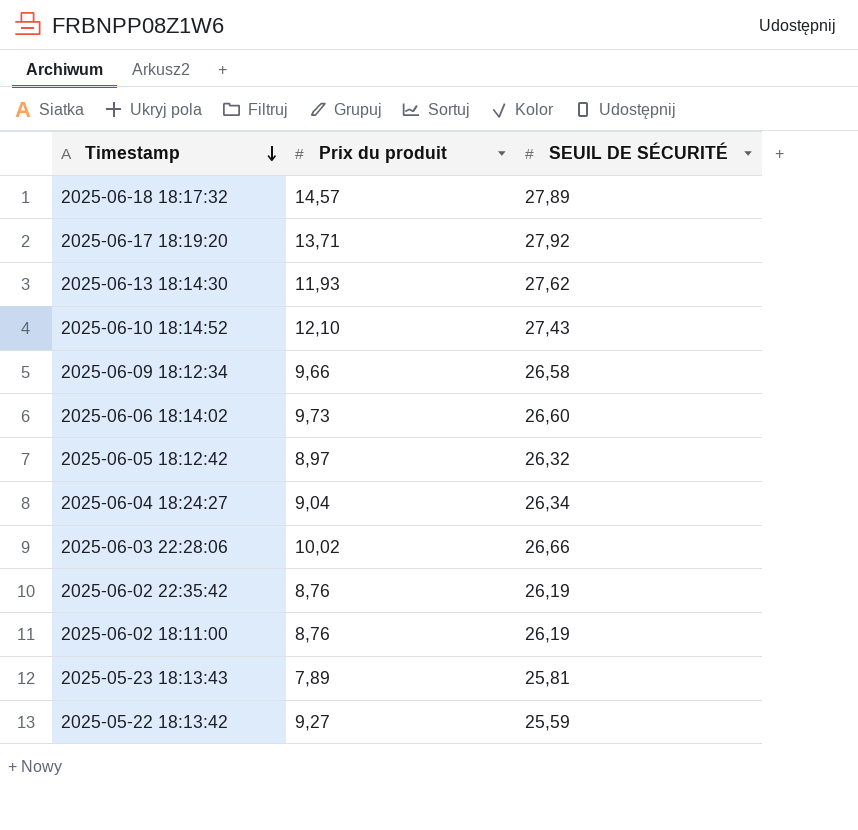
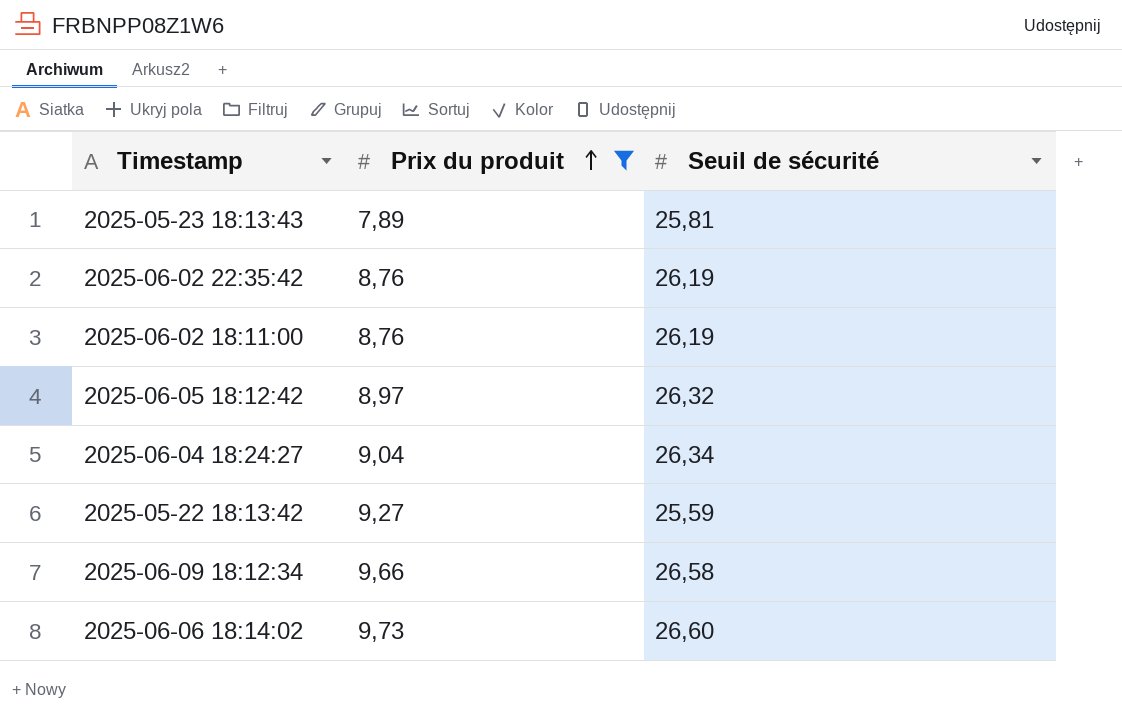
filter: none -> Prix du produit <= 9,73
row order: Timestamp descending -> Prix du produit ascending
column name: SEUIL DE SÉCURITÉ -> Seuil de sécurité

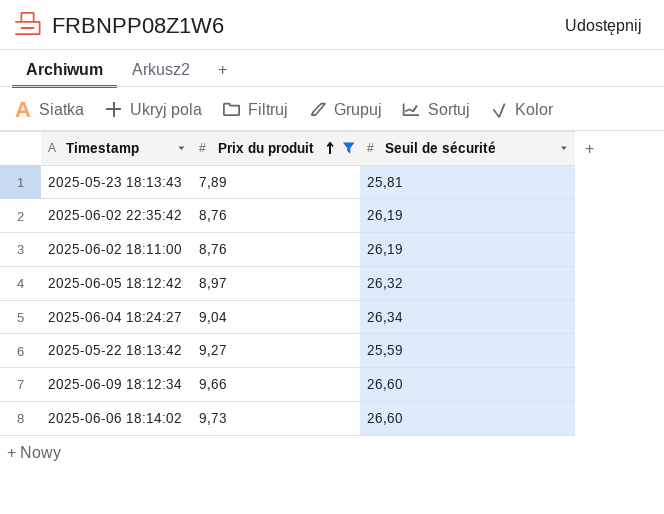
2025-06-09 18:12:34 | Seuil de sécurité: 26,58 -> 26,60

